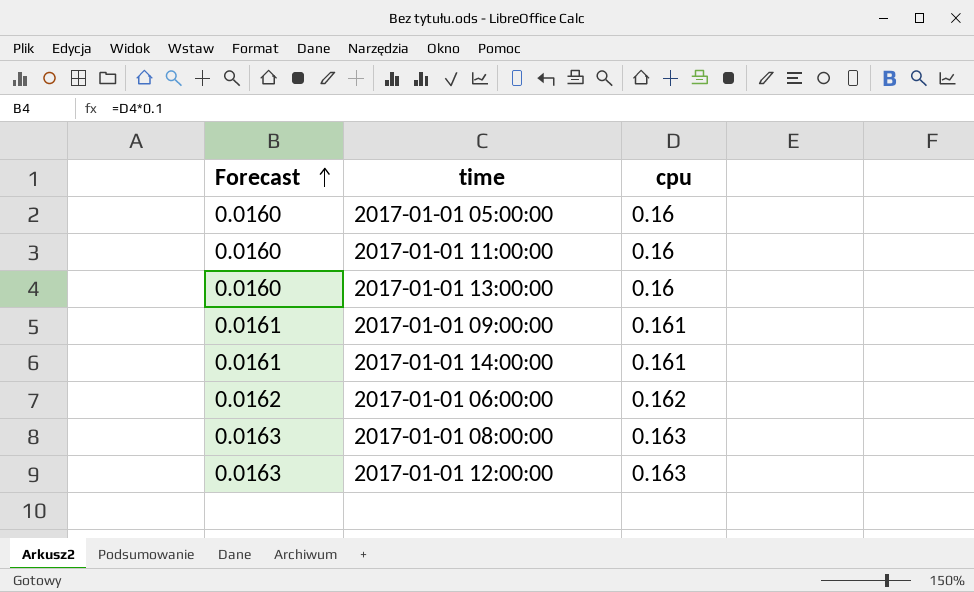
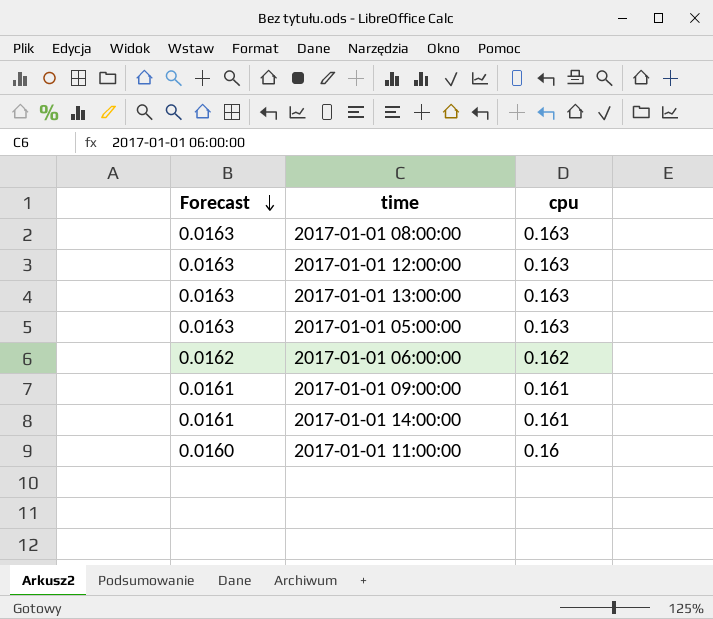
row order: Forecast ascending -> Forecast descending
2017-01-01 13:00:00 | Forecast: 0.0160 -> 0.0163
2017-01-01 13:00:00 | cpu: 0.16 -> 0.163
2017-01-01 05:00:00 | Forecast: 0.0160 -> 0.0163
2017-01-01 05:00:00 | cpu: 0.16 -> 0.163

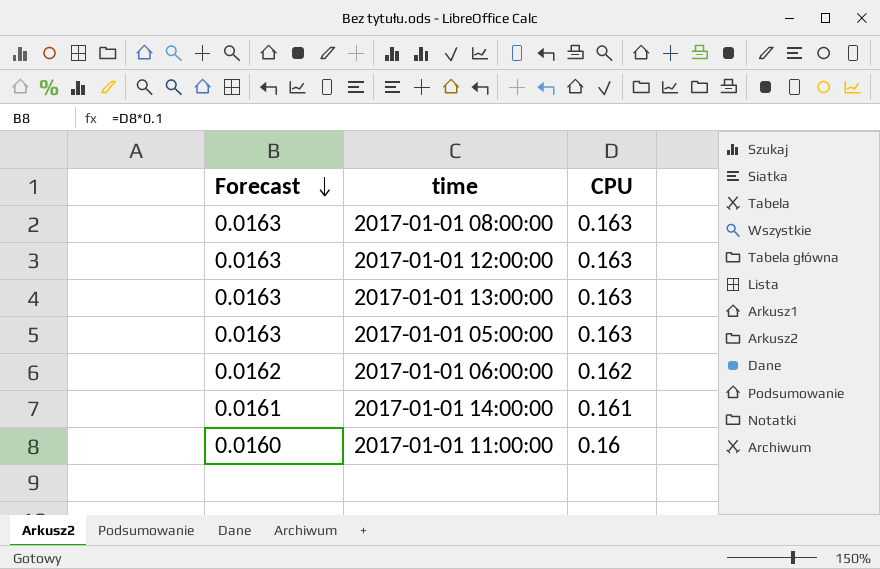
column name: cpu -> CPU
row 2017-01-01 09:00:00: 0.0161 | 0.161 -> none

